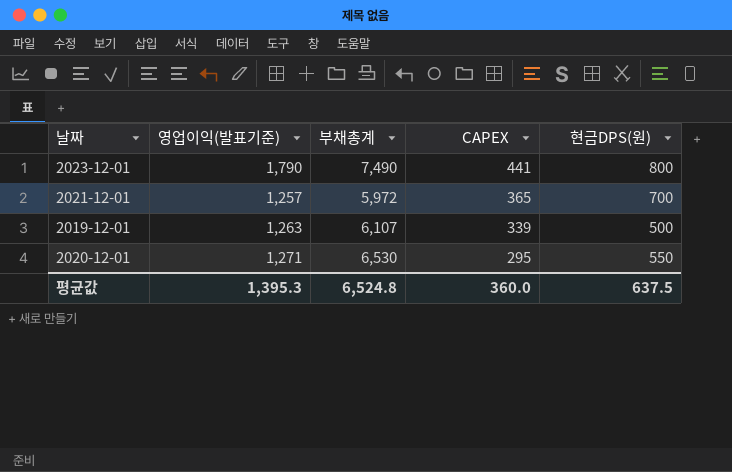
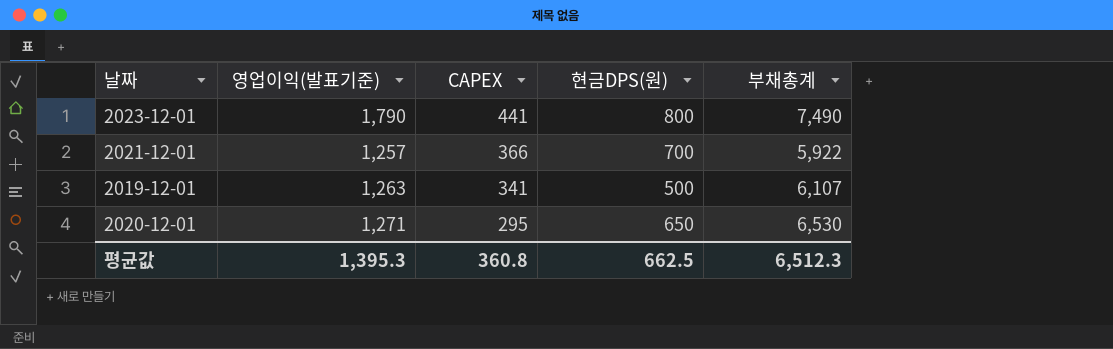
column 부채총계 | position: 3 -> 5
2021-12-01 | CAPEX: 365 -> 366
2021-12-01 | 부채총계: 5,972 -> 5,922
2019-12-01 | CAPEX: 339 -> 341
2020-12-01 | 현금DPS(원): 550 -> 650
평균값 | CAPEX: 360.0 -> 360.8
평균값 | 현금DPS(원): 637.5 -> 662.5
평균값 | 부채총계: 6,524.8 -> 6,512.3

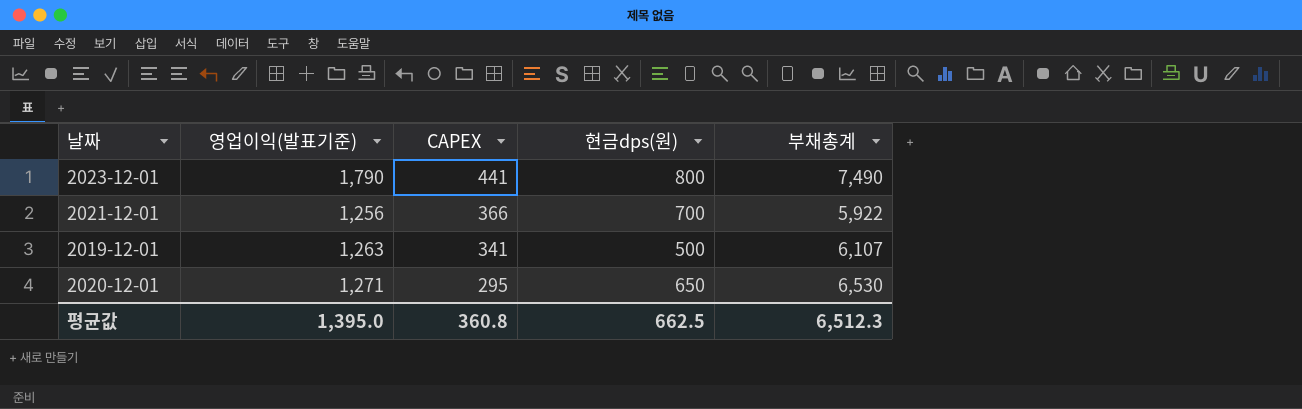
column name: 현금DPS(원) -> 현금dps(원)
2021-12-01 | 영업이익(발표기준): 1,257 -> 1,256
평균값 | 영업이익(발표기준): 1,395.3 -> 1,395.0

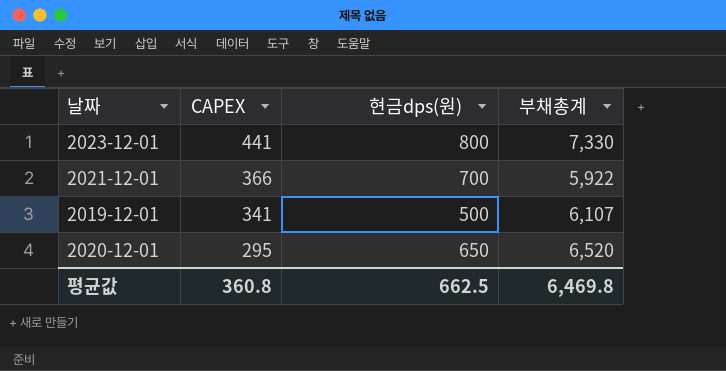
column 영업이익(발표기준) | position: 2 -> none
2023-12-01 | 부채총계: 7,490 -> 7,330
2020-12-01 | 부채총계: 6,530 -> 6,520
평균값 | 부채총계: 6,512.3 -> 6,469.8

